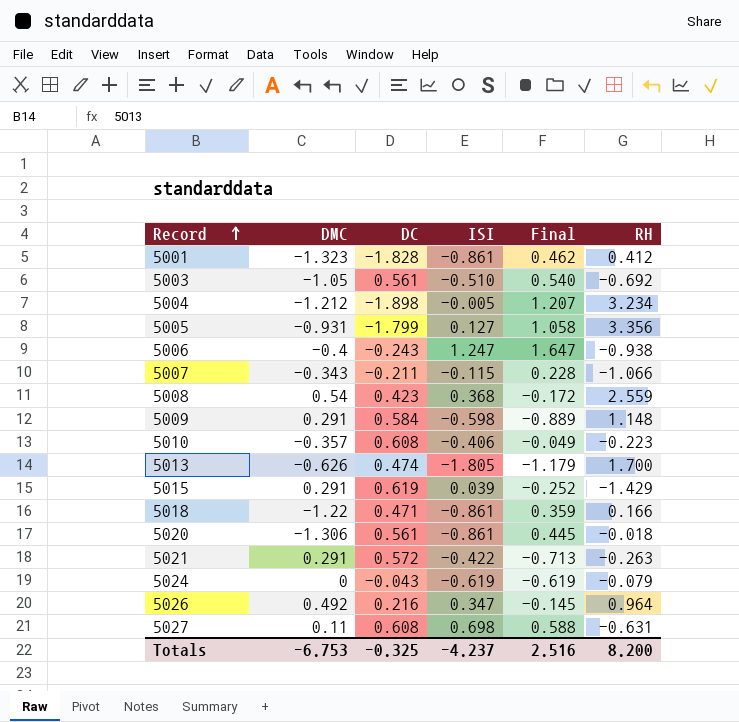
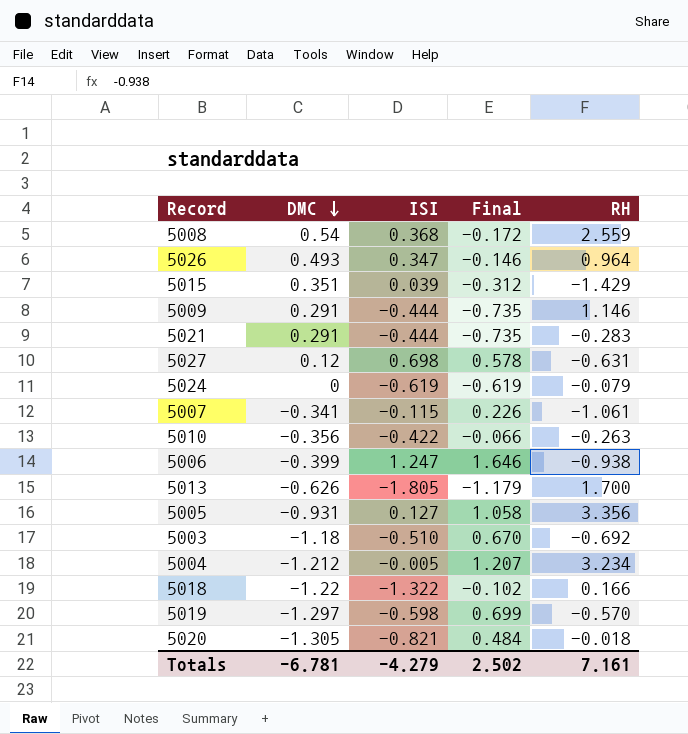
row order: Record ascending -> DMC descending
column DC | position: 3 -> none
row 5001: -1.323 | -1.828 | -0.861 | 0.462 | 0.412 -> none
5026 | DMC: 0.492 -> 0.493
5026 | Final: -0.145 -> -0.146
5015 | DMC: 0.291 -> 0.351
5015 | Final: -0.252 -> -0.312
5009 | ISI: -0.598 -> -0.444
5009 | Final: -0.889 -> -0.735
5009 | RH: 1.148 -> 1.146
5021 | ISI: -0.422 -> -0.444
5021 | Final: -0.713 -> -0.735
5021 | RH: -0.263 -> -0.283
5027 | DMC: 0.11 -> 0.12
5027 | Final: 0.588 -> 0.578
5007 | DMC: -0.343 -> -0.341
5007 | Final: 0.228 -> 0.226
5007 | RH: -1.066 -> -1.061
5010 | DMC: -0.357 -> -0.356
5010 | ISI: -0.406 -> -0.422
5010 | Final: -0.049 -> -0.066
5010 | RH: -0.223 -> -0.263
5006 | DMC: -0.4 -> -0.399
5006 | Final: 1.647 -> 1.646
5003 | DMC: -1.05 -> -1.18
5003 | Final: 0.540 -> 0.670
5018 | ISI: -0.861 -> -1.322
5018 | Final: 0.359 -> -0.102
row 5019: none -> -1.297 | -0.598 | 0.699 | -0.570
5020 | DMC: -1.306 -> -1.305
5020 | ISI: -0.861 -> -0.821
5020 | Final: 0.445 -> 0.484
Totals | DMC: -6.753 -> -6.781
Totals | ISI: -4.237 -> -4.279
Totals | Final: 2.516 -> 2.502
Totals | RH: 8.200 -> 7.161

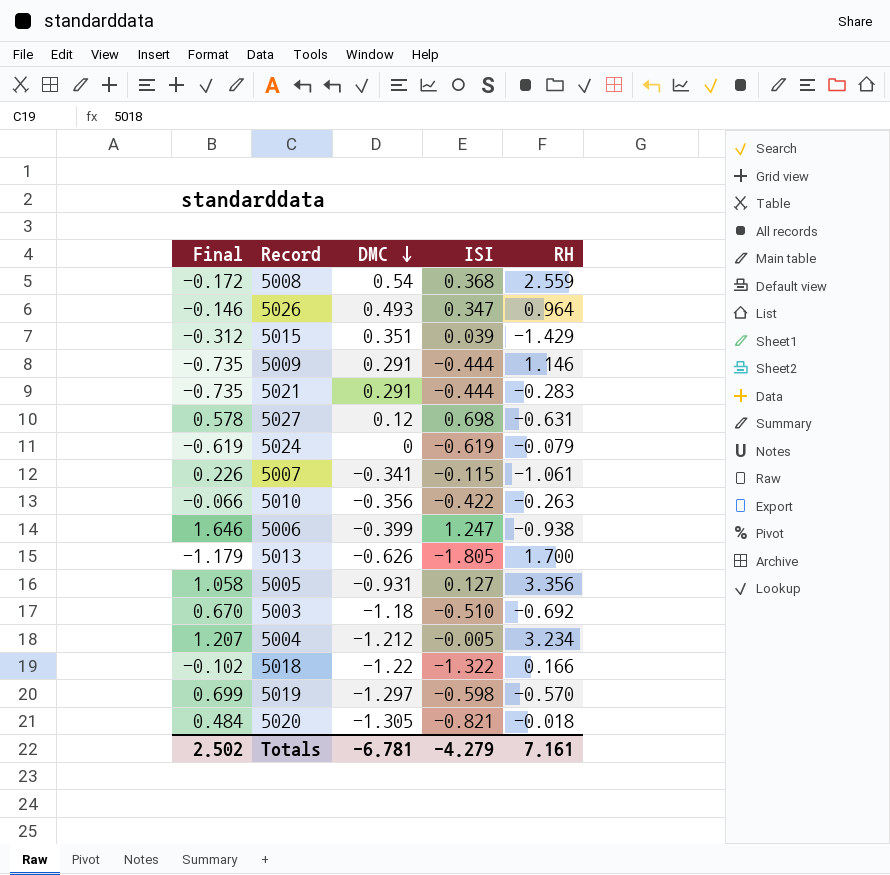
column Final | position: 4 -> 1

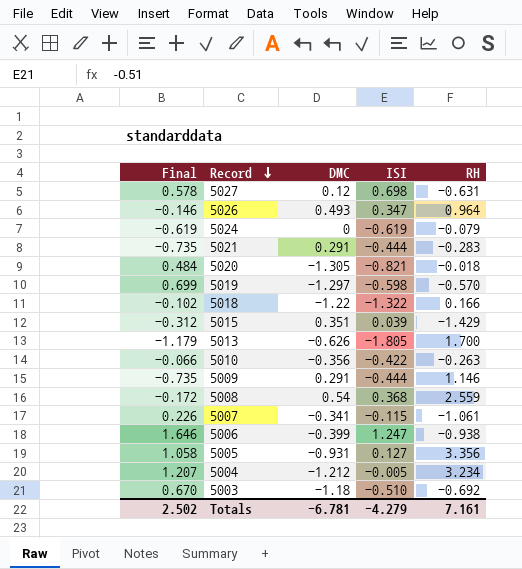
row order: DMC descending -> Record descending

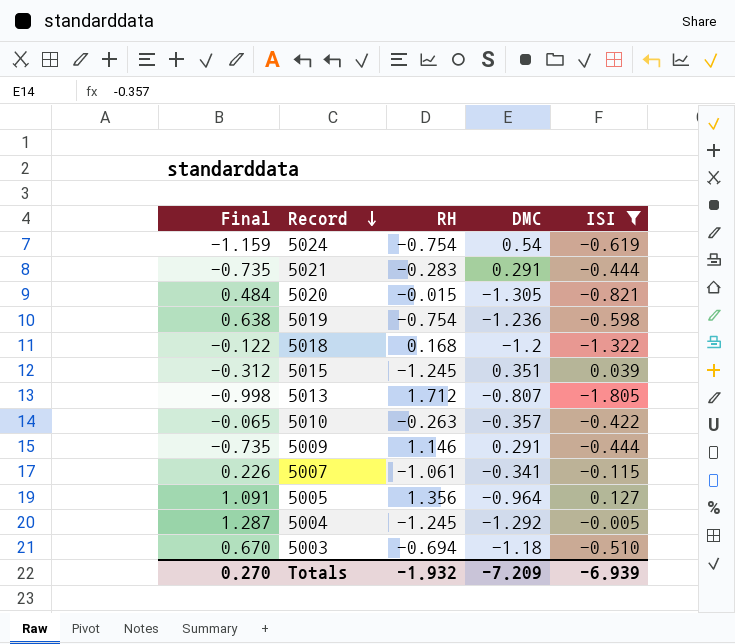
filter: none -> ISI <= 0.127
column RH | position: 5 -> 3
5024 | Final: -0.619 -> -1.159
5024 | RH: -0.079 -> -0.754
5024 | DMC: 0 -> 0.54
5020 | RH: -0.018 -> -0.015
5019 | Final: 0.699 -> 0.638
5019 | RH: -0.570 -> -0.754
5019 | DMC: -1.297 -> -1.236
5018 | Final: -0.102 -> -0.122
5018 | RH: 0.166 -> 0.168
5018 | DMC: -1.22 -> -1.2
5015 | RH: -1.429 -> -1.245
5013 | Final: -1.179 -> -0.998
5013 | RH: 1.700 -> 1.712
5013 | DMC: -0.626 -> -0.807
5010 | Final: -0.066 -> -0.065
5010 | DMC: -0.356 -> -0.357
5005 | Final: 1.058 -> 1.091
5005 | RH: 3.356 -> 1.356
5005 | DMC: -0.931 -> -0.964
5004 | Final: 1.207 -> 1.287
5004 | RH: 3.234 -> -1.245
5004 | DMC: -1.212 -> -1.292
5003 | RH: -0.692 -> -0.694
Totals | Final: 2.502 -> 0.270
Totals | RH: 7.161 -> -1.932
Totals | DMC: -6.781 -> -7.209
Totals | ISI: -4.279 -> -6.939

